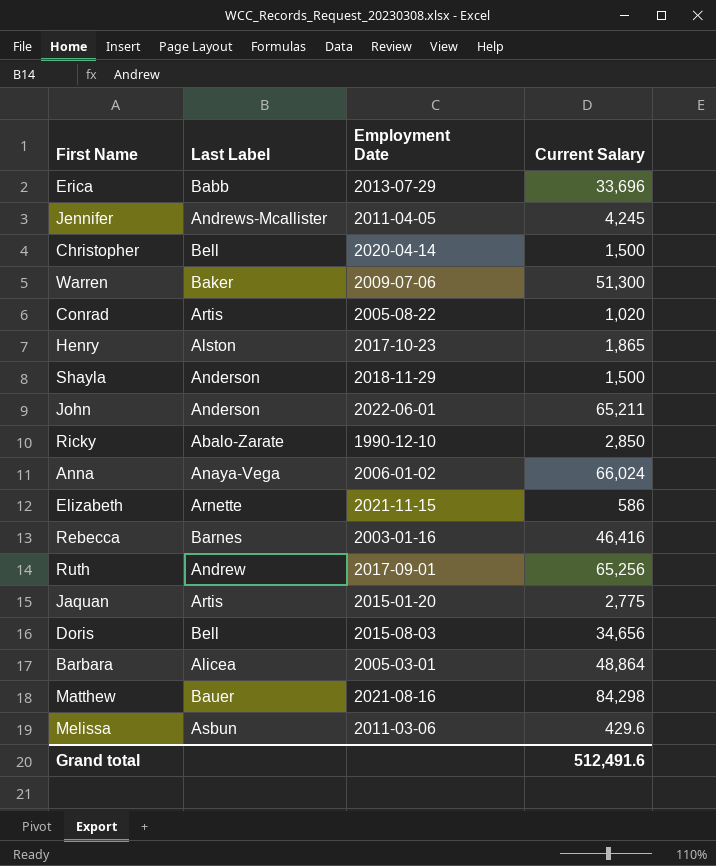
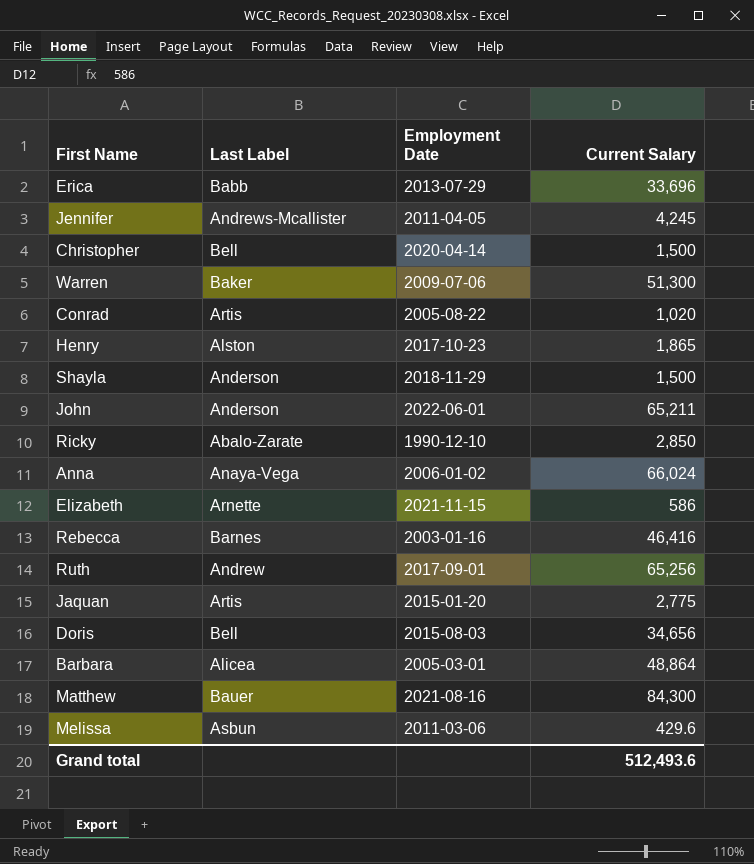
Matthew | Current Salary: 84,298 -> 84,300
Grand total | Current Salary: 512,491.6 -> 512,493.6

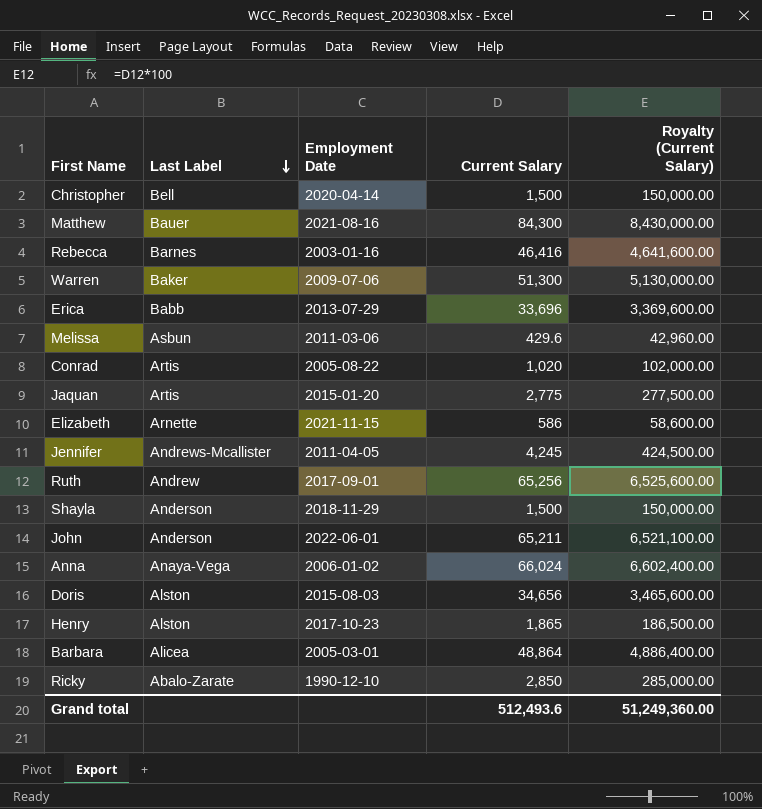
row order: none -> Last Label descending
column Royalty (Current Salary) | formula: none -> [Current Salary] * 100
Doris | Last Label: Bell -> Alston

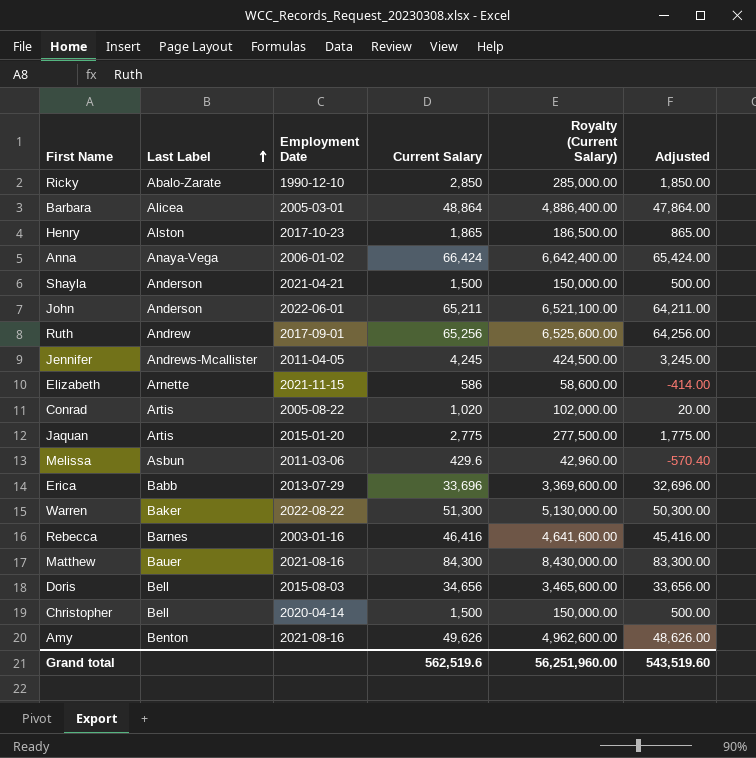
row order: Last Label descending -> Last Label ascending
column Adjusted | formula: none -> [Current Salary] - 1000
Anna | Current Salary: 66,024 -> 66,424
Anna | Royalty (Current Salary): 6,602,400.00 -> 6,642,400.00
Shayla | Employment Date: 2018-11-29 -> 2021-04-21
Warren | Employment Date: 2009-07-06 -> 2022-08-22
Doris | Last Label: Alston -> Bell
row Amy: none -> Benton | 2021-08-16 | 49,626 | 4,962,600.00 | 48,626.00
Grand total | Current Salary: 512,493.6 -> 562,519.6
Grand total | Royalty (Current Salary): 51,249,360.00 -> 56,251,960.00

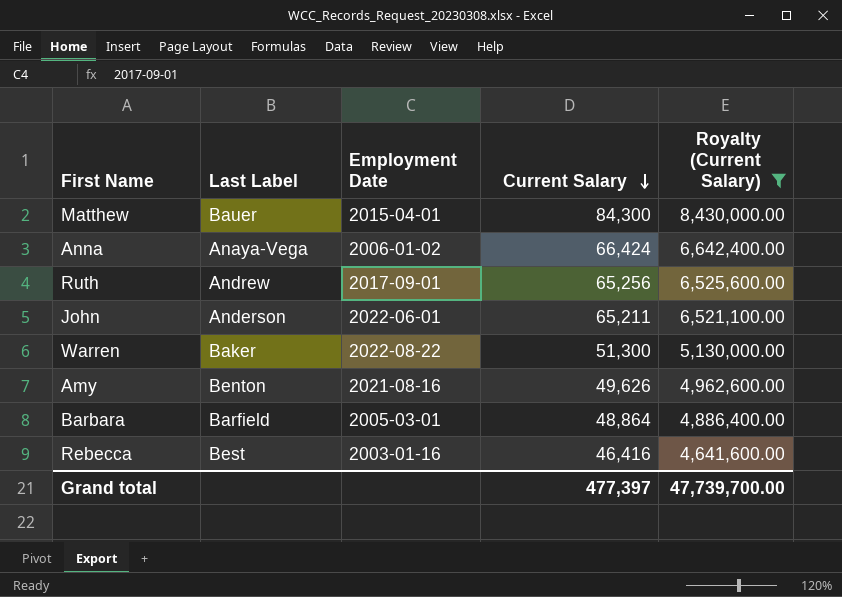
filter: none -> Royalty (Current Salary) >= 4,641,600.00
row order: Last Label ascending -> Current Salary descending
column Adjusted | formula: [Current Salary] - 1000 -> none
Matthew | Employment Date: 2021-08-16 -> 2015-04-01
Barbara | Last Label: Alicea -> Barfield
Rebecca | Last Label: Barnes -> Best
Grand total | Current Salary: 562,519.6 -> 477,397
Grand total | Royalty (Current Salary): 56,251,960.00 -> 47,739,700.00

